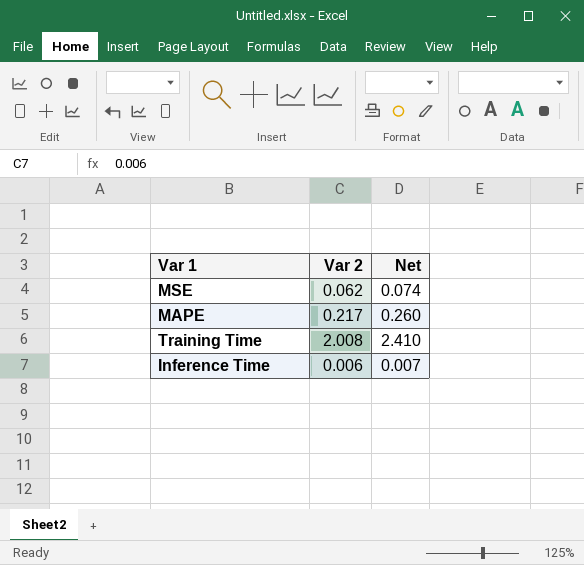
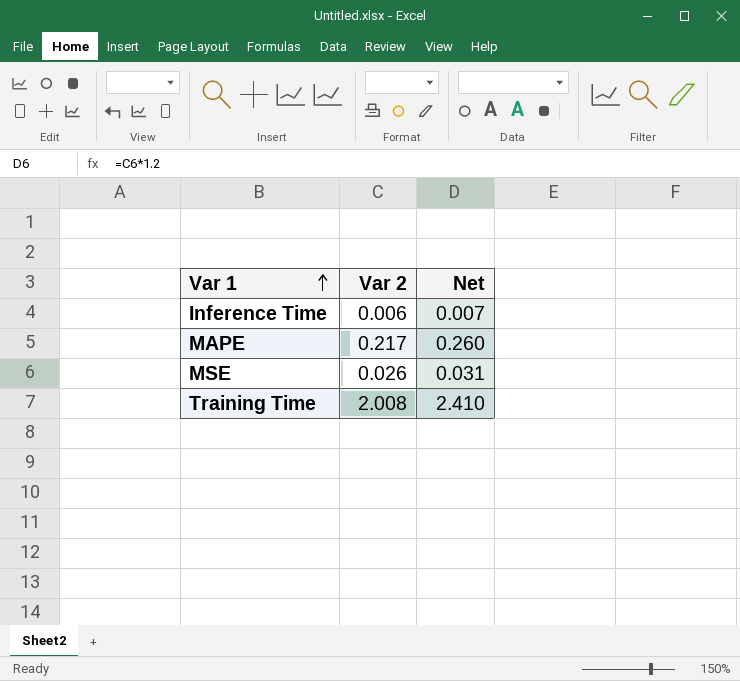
row order: none -> Var 1 ascending
MSE | Var 2: 0.062 -> 0.026
MSE | Net: 0.074 -> 0.031

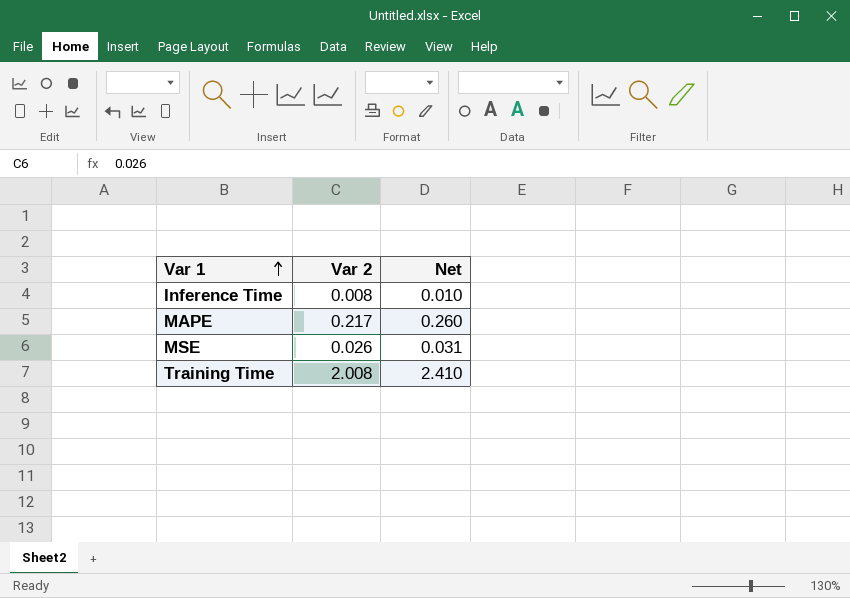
Inference Time | Var 2: 0.006 -> 0.008
Inference Time | Net: 0.007 -> 0.010

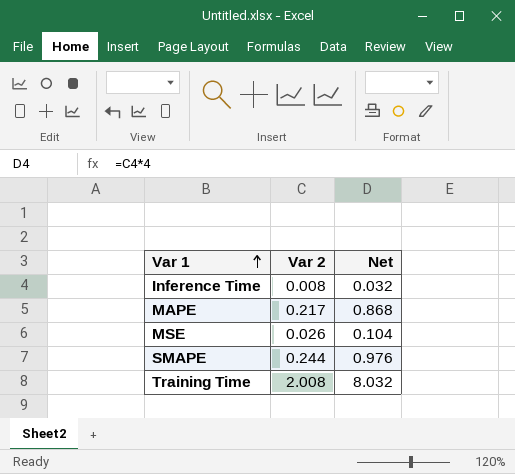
column Net | formula: [Var 2] * 1.2 -> [Var 2] * 4
row SMAPE: none -> 0.244 | 0.976

